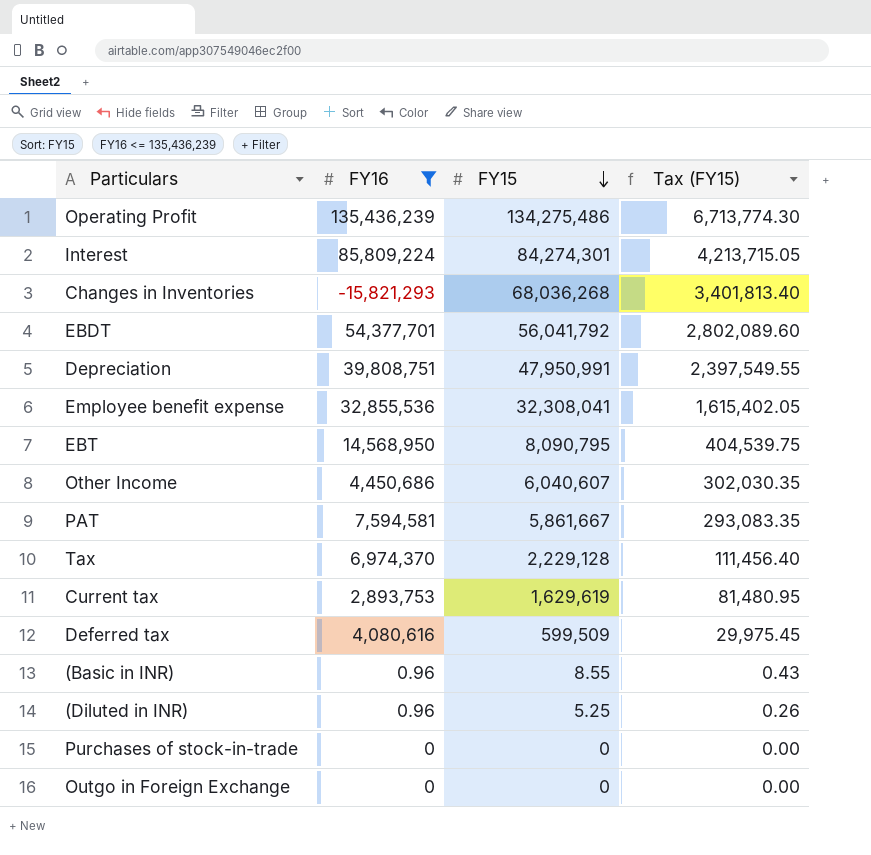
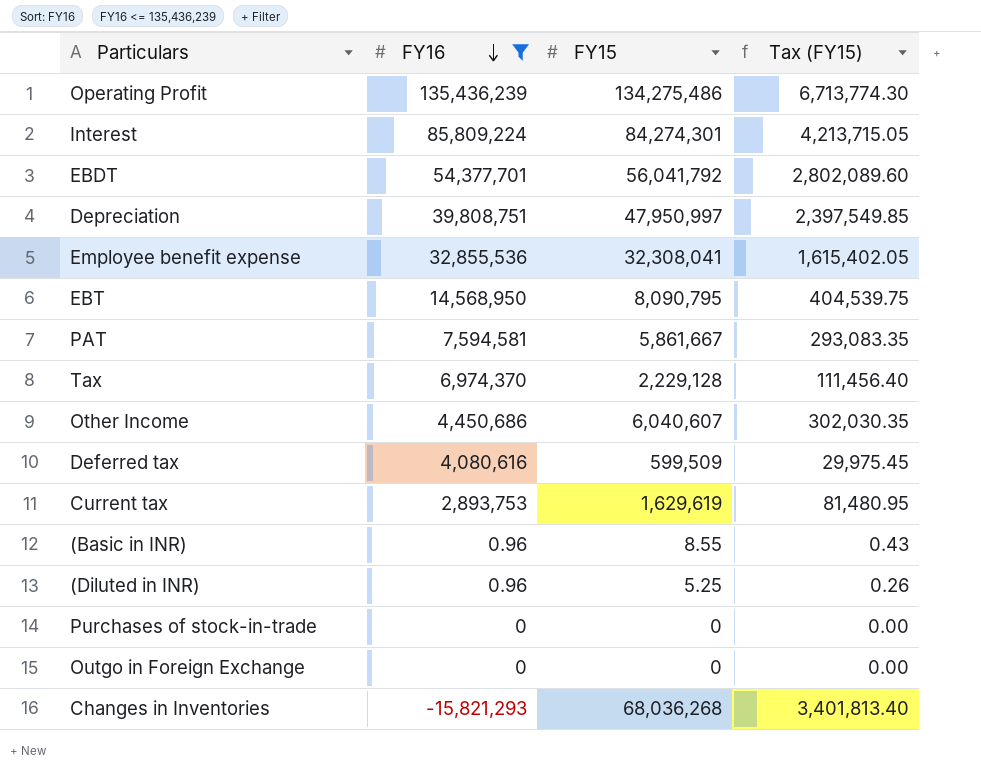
row order: FY15 descending -> FY16 descending
Depreciation | FY15: 47,950,991 -> 47,950,997
Depreciation | Tax (FY15): 2,397,549.55 -> 2,397,549.85

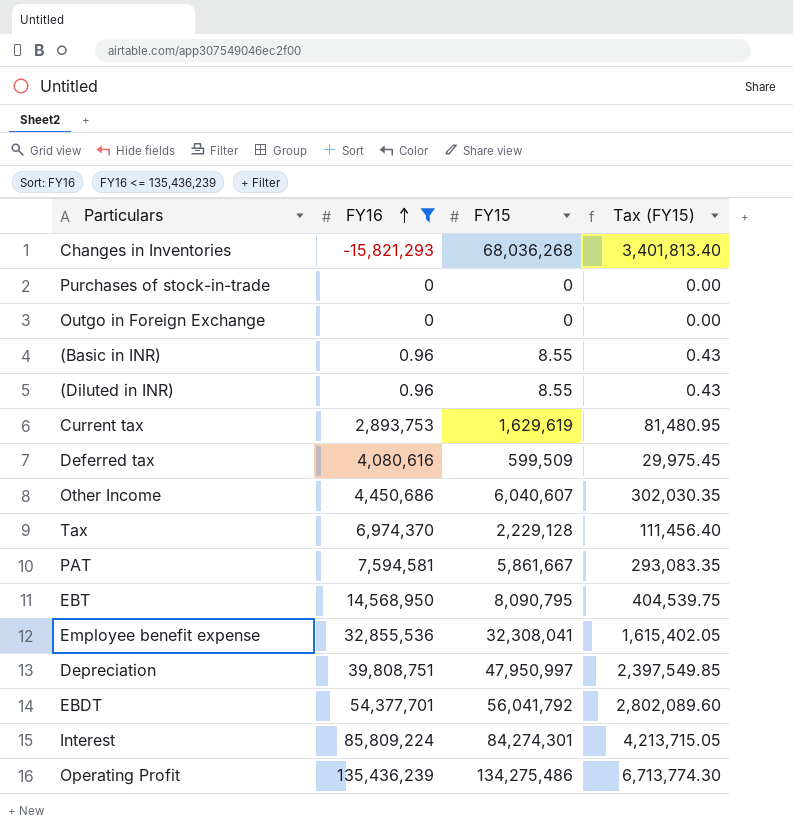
row order: FY16 descending -> FY16 ascending
(Diluted in INR) | FY15: 5.25 -> 8.55
(Diluted in INR) | Tax (FY15): 0.26 -> 0.43

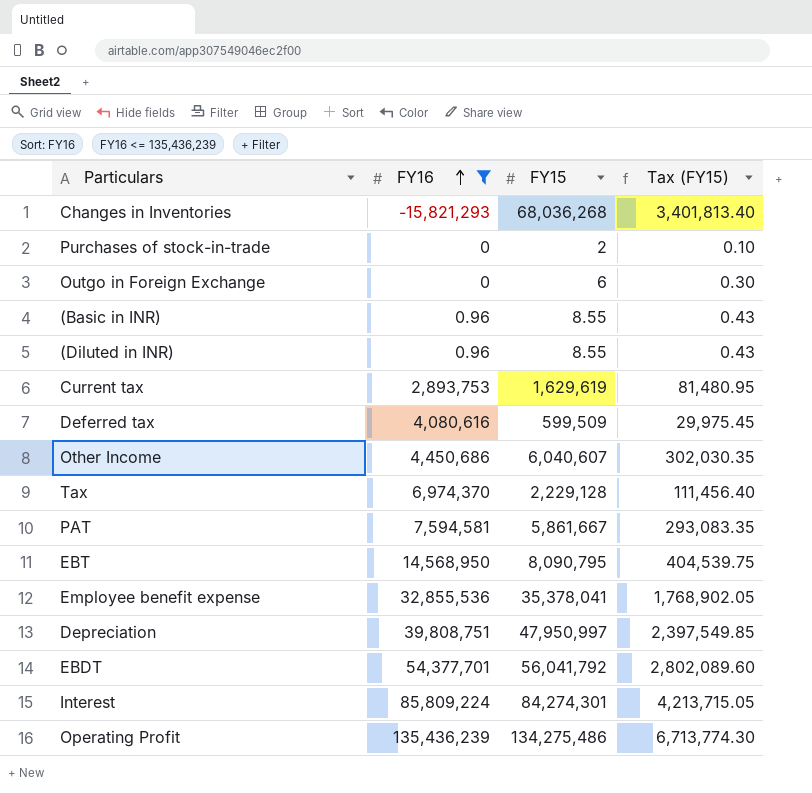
Purchases of stock-in-trade | FY15: 0 -> 2
Purchases of stock-in-trade | Tax (FY15): 0.00 -> 0.10
Outgo in Foreign Exchange | FY15: 0 -> 6
Outgo in Foreign Exchange | Tax (FY15): 0.00 -> 0.30
Employee benefit expense | FY15: 32,308,041 -> 35,378,041
Employee benefit expense | Tax (FY15): 1,615,402.05 -> 1,768,902.05

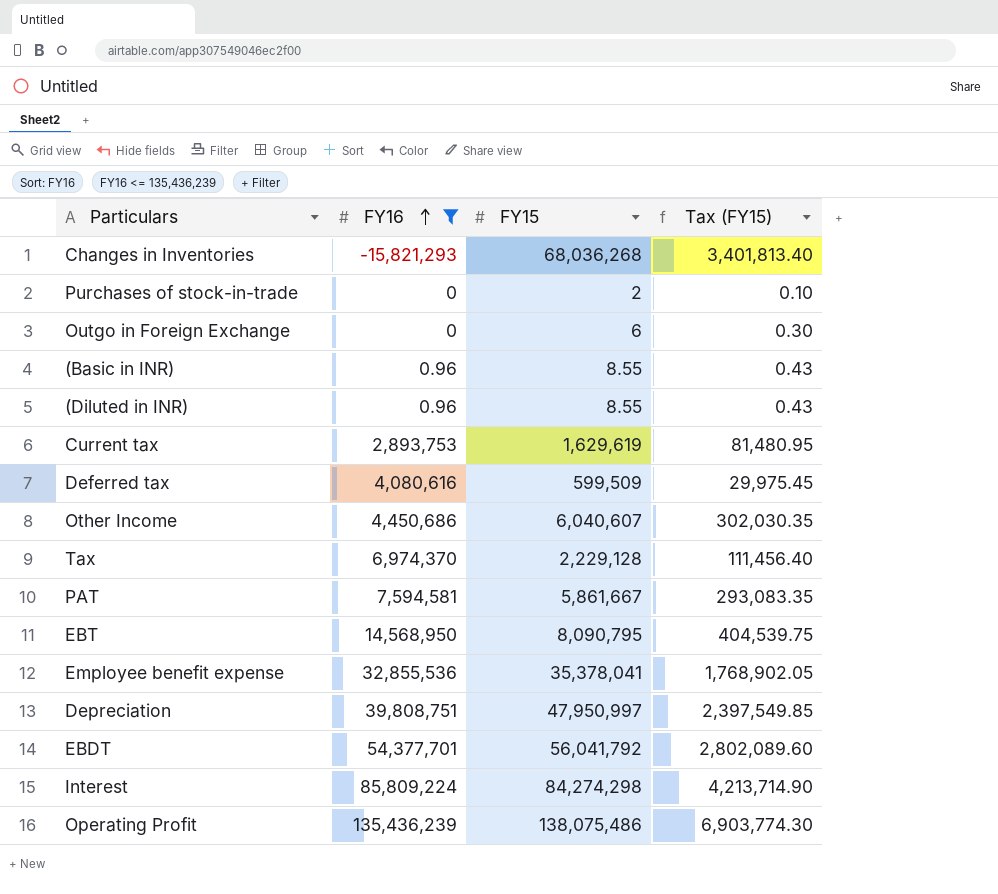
Interest | FY15: 84,274,301 -> 84,274,298
Interest | Tax (FY15): 4,213,715.05 -> 4,213,714.90
Operating Profit | FY15: 134,275,486 -> 138,075,486
Operating Profit | Tax (FY15): 6,713,774.30 -> 6,903,774.30

